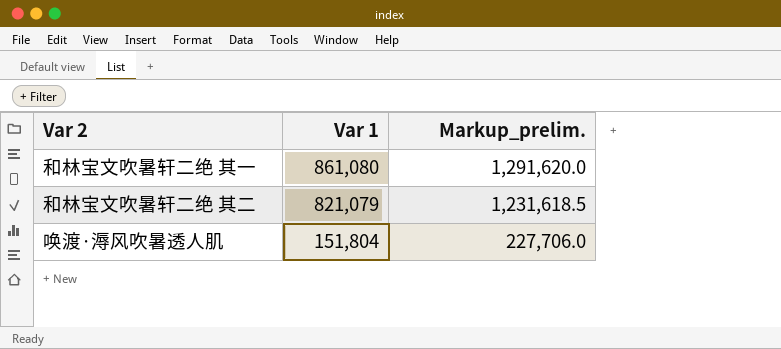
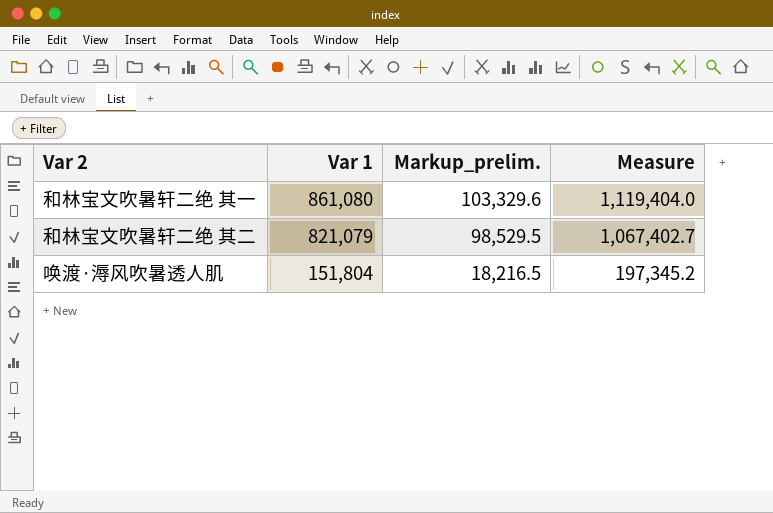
column Markup_prelim. | formula: [Var 1] * 1.5 -> [Var 1] * 0.12
column Measure | formula: none -> [Var 1] * 1.3

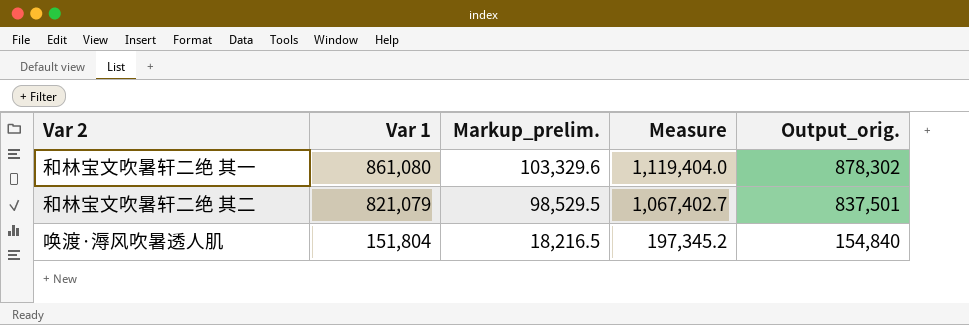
column Output_orig. | formula: none -> [Var 1] * 1.02

